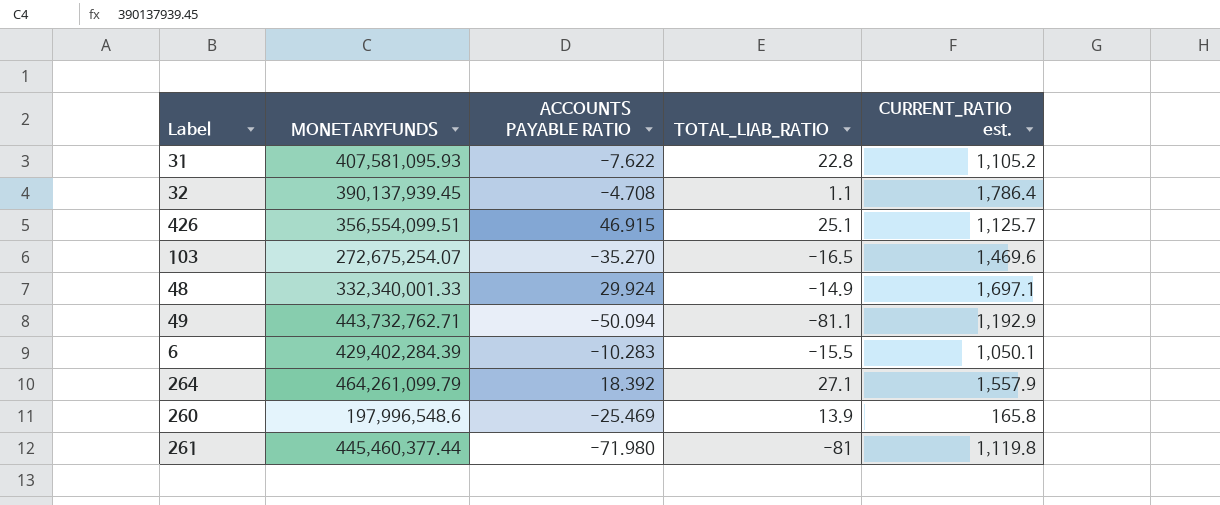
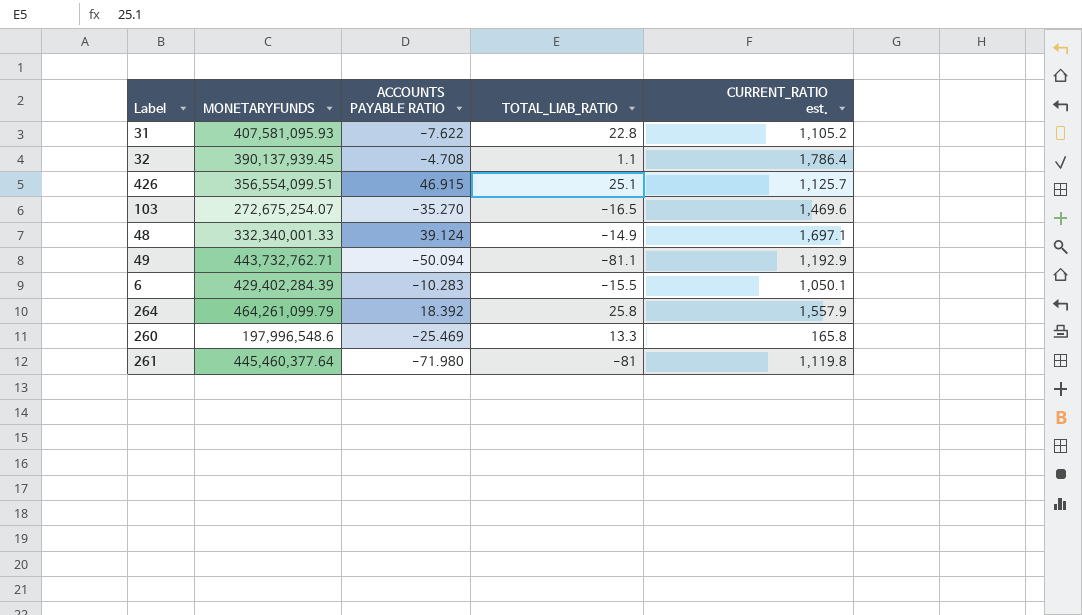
48 | ACCOUNTS PAYABLE RATIO: 29.924 -> 39.124
264 | TOTAL_LIAB_RATIO: 27.1 -> 25.8
260 | TOTAL_LIAB_RATIO: 13.9 -> 13.3
261 | MONETARYFUNDS: 445,460,377.44 -> 445,460,377.64

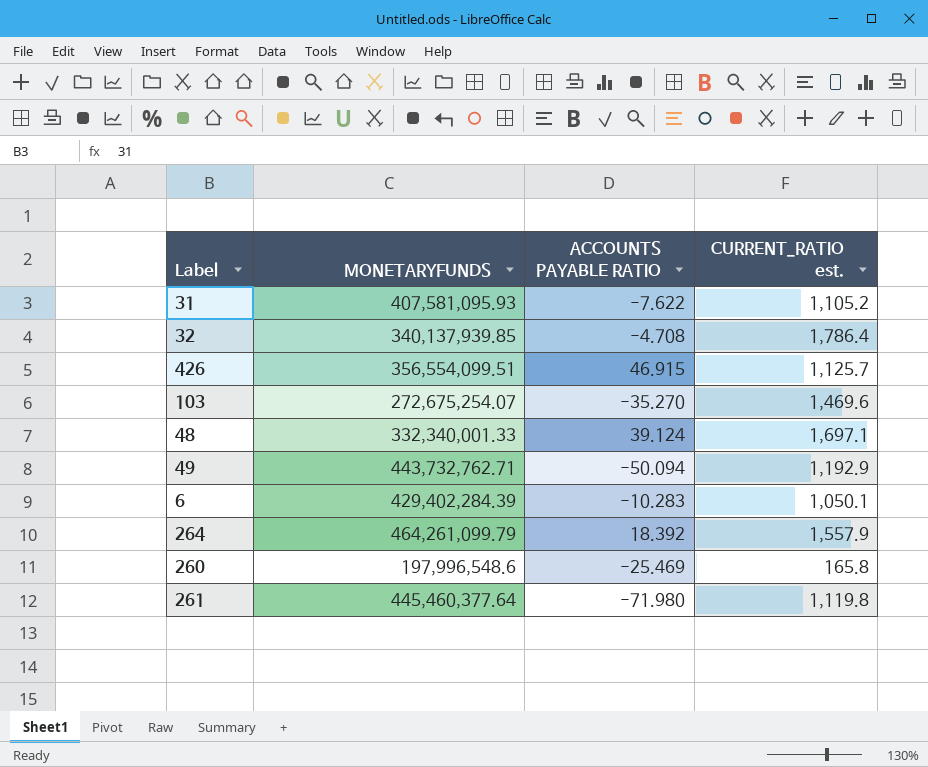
column TOTAL_LIAB_RATIO | position: 4 -> none
32 | MONETARYFUNDS: 390,137,939.45 -> 340,137,939.85

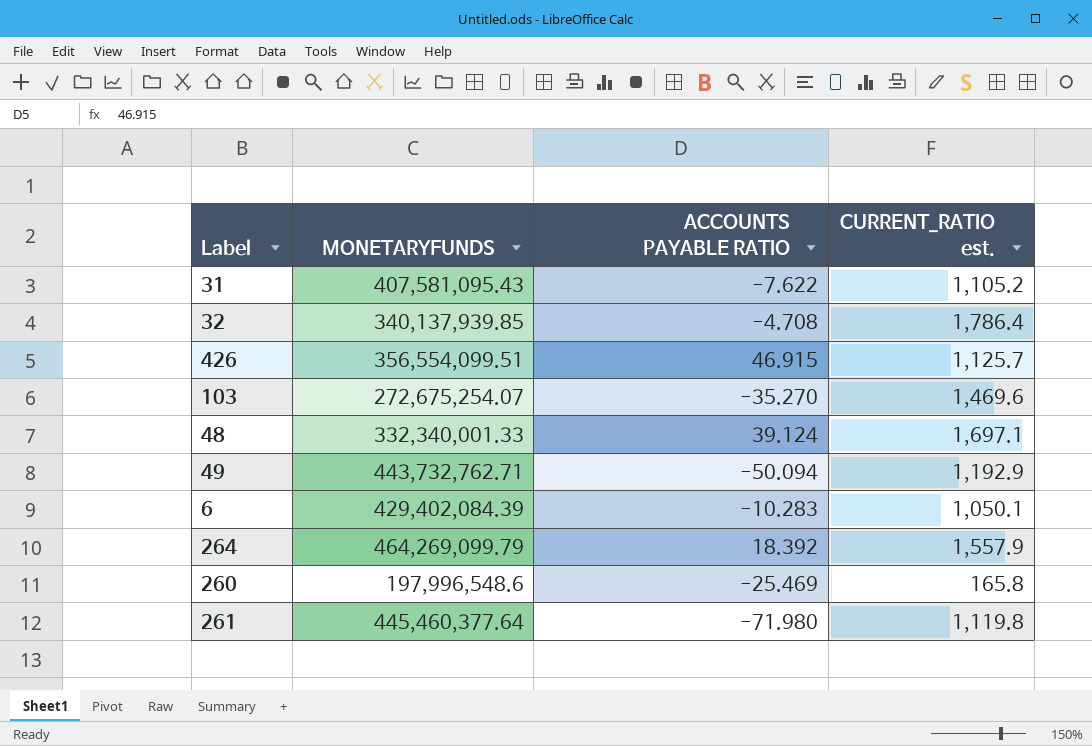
31 | MONETARYFUNDS: 407,581,095.93 -> 407,581,095.43
6 | MONETARYFUNDS: 429,402,284.39 -> 429,402,084.39
264 | MONETARYFUNDS: 464,261,099.79 -> 464,269,099.79

